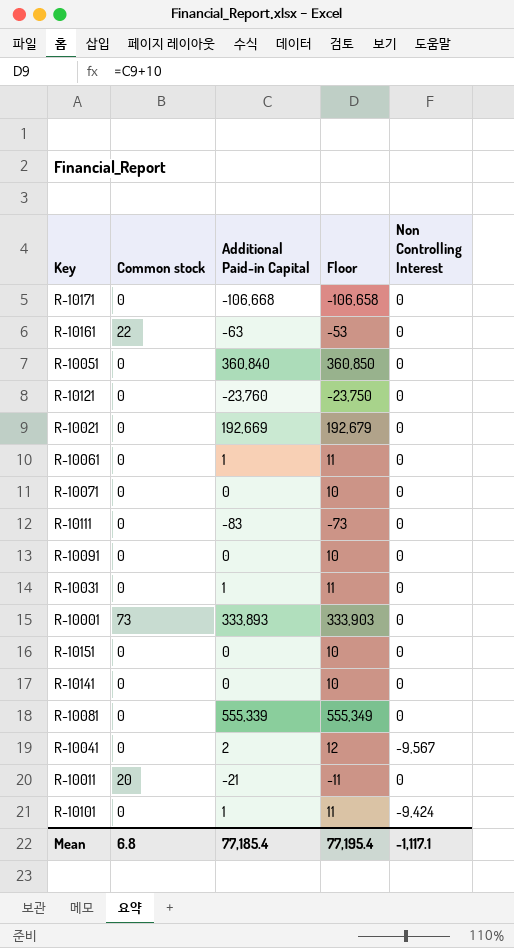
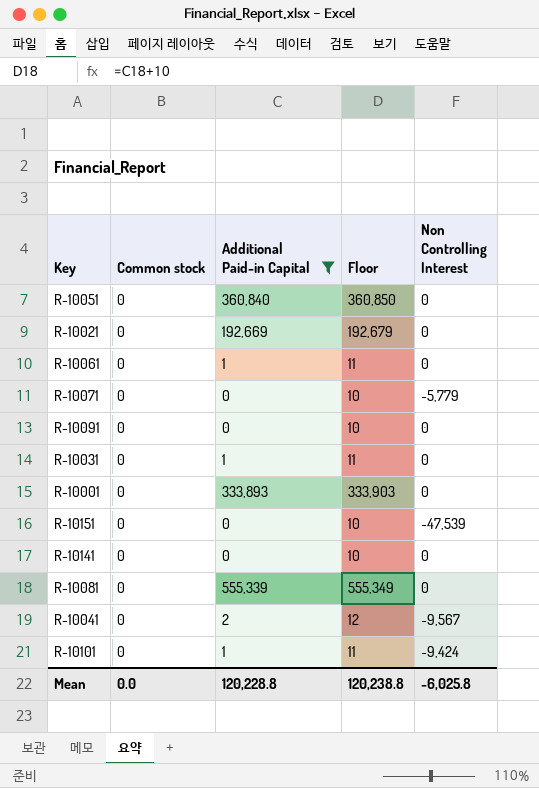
filter: none -> Additional Paid-in Capital >= 0
R-10071 | Non Controlling Interest: 0 -> -5,779
R-10001 | Common stock: 73 -> 0
R-10151 | Non Controlling Interest: 0 -> -47,539
Mean | Common stock: 6.8 -> 0.0
Mean | Additional Paid-in Capital: 77,185.4 -> 120,228.8
Mean | Floor: 77,195.4 -> 120,238.8
Mean | Non Controlling Interest: -1,117.1 -> -6,025.8

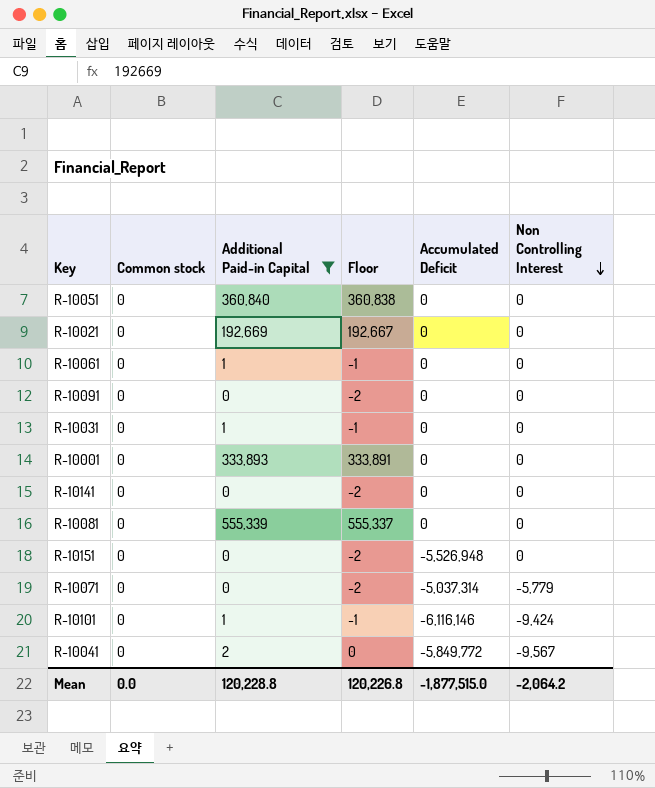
row order: none -> Non Controlling Interest descending
column Floor | formula: [Additional Paid-in Capital] + 10 -> [Additional Paid-in Capital] - 2
column Accumulated Deficit | position: none -> 5
R-10151 | Non Controlling Interest: -47,539 -> 0
Mean | Floor: 120,238.8 -> 120,226.8
Mean | Non Controlling Interest: -6,025.8 -> -2,064.2

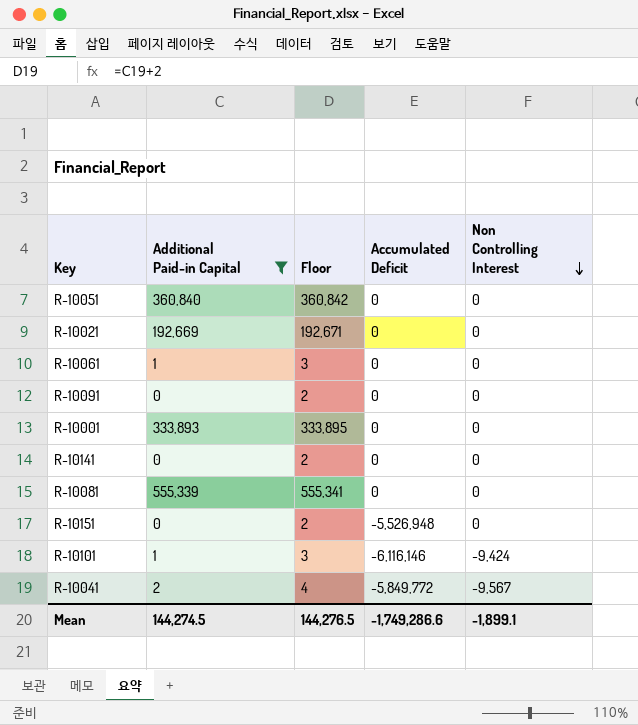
column Common stock | position: 2 -> none
column Floor | formula: [Additional Paid-in Capital] - 2 -> [Additional Paid-in Capital] + 2
row R-10031: 0 | 1 | -1 | 0 | 0 -> none
row R-10071: 0 | 0 | -2 | -5,037,314 | -5,779 -> none
Mean | Additional Paid-in Capital: 120,228.8 -> 144,274.5
Mean | Floor: 120,226.8 -> 144,276.5
Mean | Accumulated Deficit: -1,877,515.0 -> -1,749,286.6
Mean | Non Controlling Interest: -2,064.2 -> -1,899.1

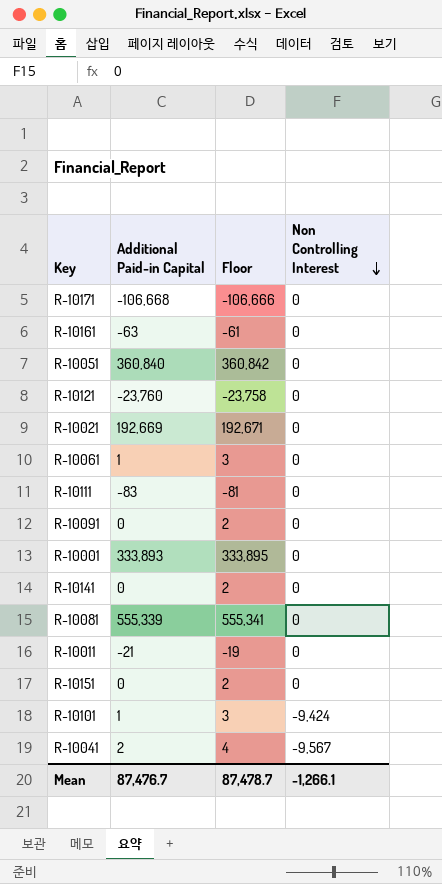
filter: Additional Paid-in Capital >= 0 -> none
column Accumulated Deficit | position: 4 -> none
Mean | Additional Paid-in Capital: 144,274.5 -> 87,476.7
Mean | Floor: 144,276.5 -> 87,478.7
Mean | Non Controlling Interest: -1,899.1 -> -1,266.1

